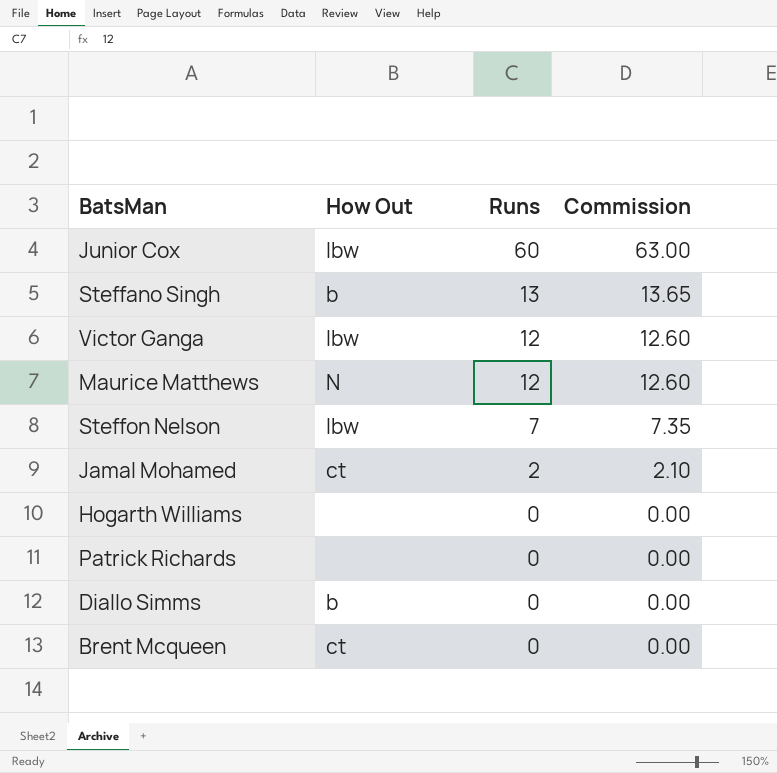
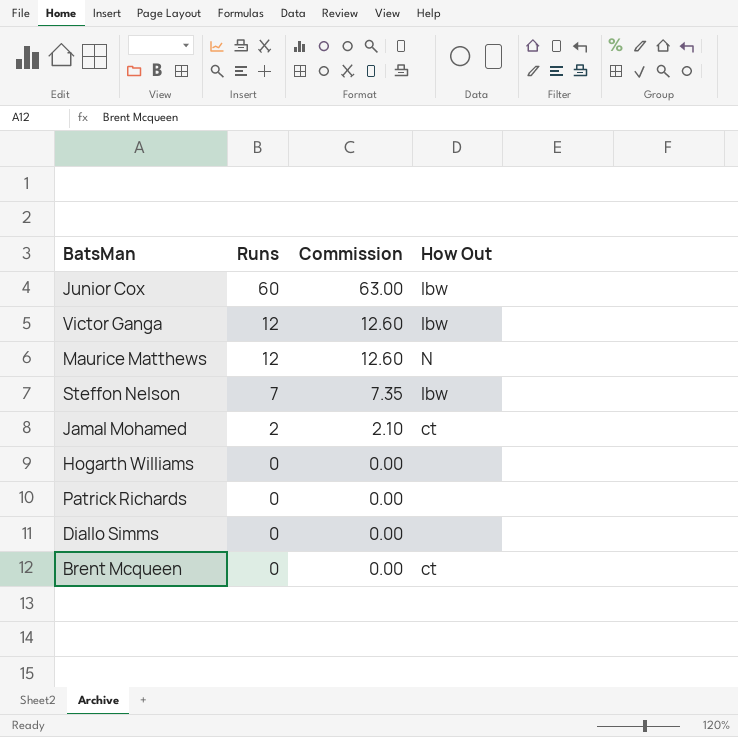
column How Out | position: 2 -> 4
row Steffano Singh: b | 13 | 13.65 -> none
Diallo Simms | How Out: b -> none

